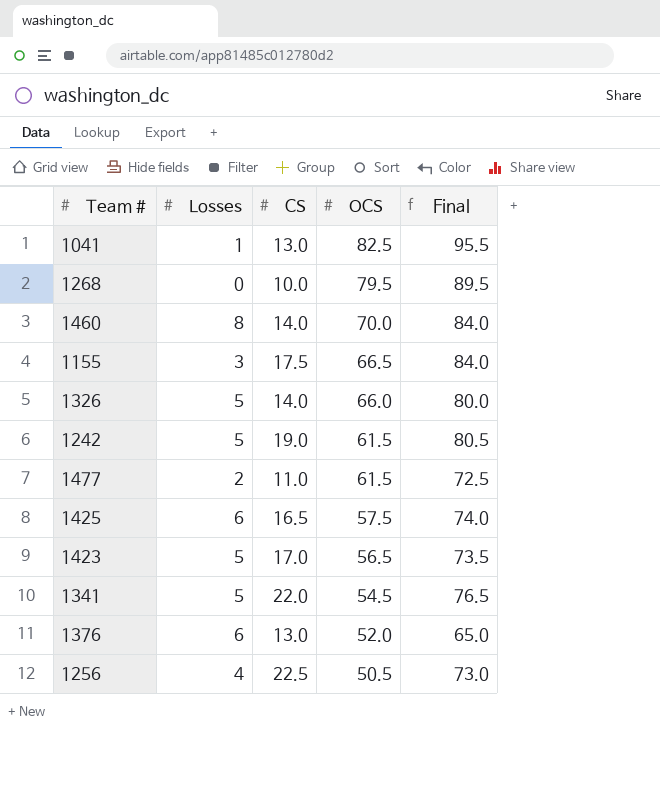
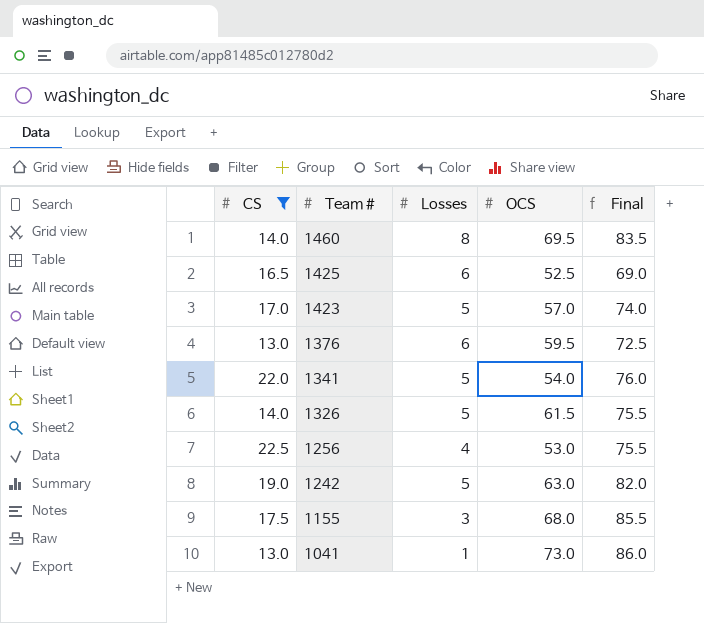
filter: none -> CS >= 13.0
row order: OCS descending -> Team # descending
column CS | position: 3 -> 1
1460 | OCS: 70.0 -> 69.5
1460 | Final: 84.0 -> 83.5
1425 | OCS: 57.5 -> 52.5
1425 | Final: 74.0 -> 69.0
1423 | OCS: 56.5 -> 57.0
1423 | Final: 73.5 -> 74.0
1376 | OCS: 52.0 -> 59.5
1376 | Final: 65.0 -> 72.5
1341 | OCS: 54.5 -> 54.0
1341 | Final: 76.5 -> 76.0
1326 | OCS: 66.0 -> 61.5
1326 | Final: 80.0 -> 75.5
1256 | OCS: 50.5 -> 53.0
1256 | Final: 73.0 -> 75.5
1242 | OCS: 61.5 -> 63.0
1242 | Final: 80.5 -> 82.0
1155 | OCS: 66.5 -> 68.0
1155 | Final: 84.0 -> 85.5
1041 | OCS: 82.5 -> 73.0
1041 | Final: 95.5 -> 86.0

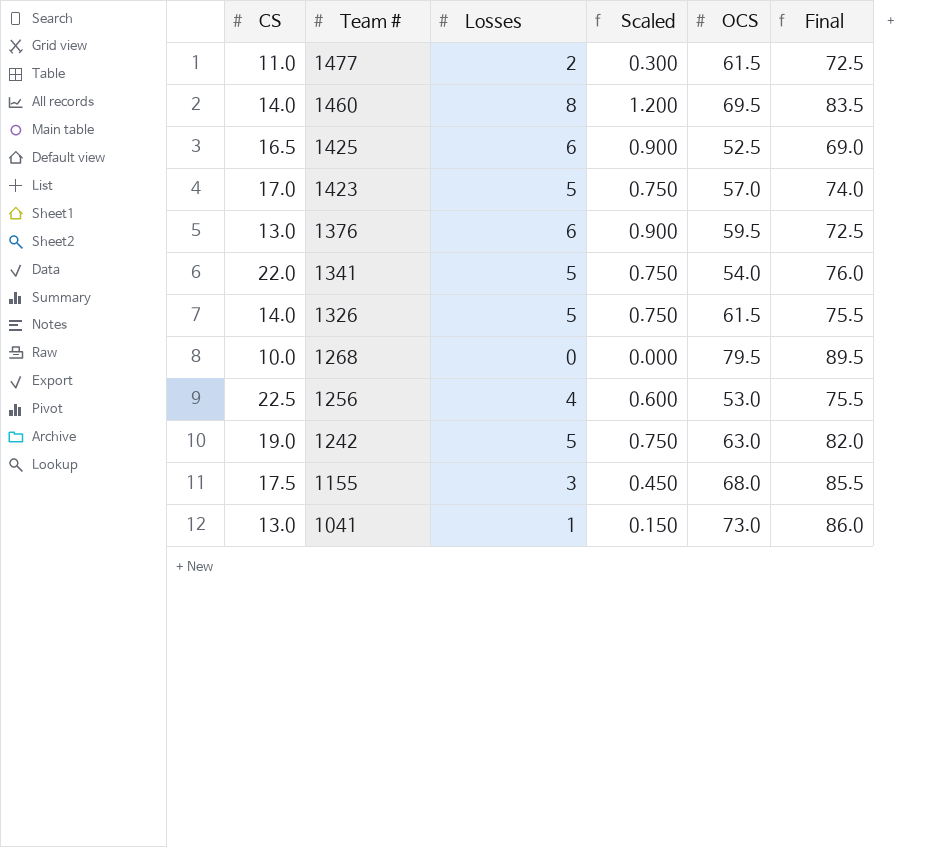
filter: CS >= 13.0 -> none
column Scaled | formula: none -> [Losses] * 0.15

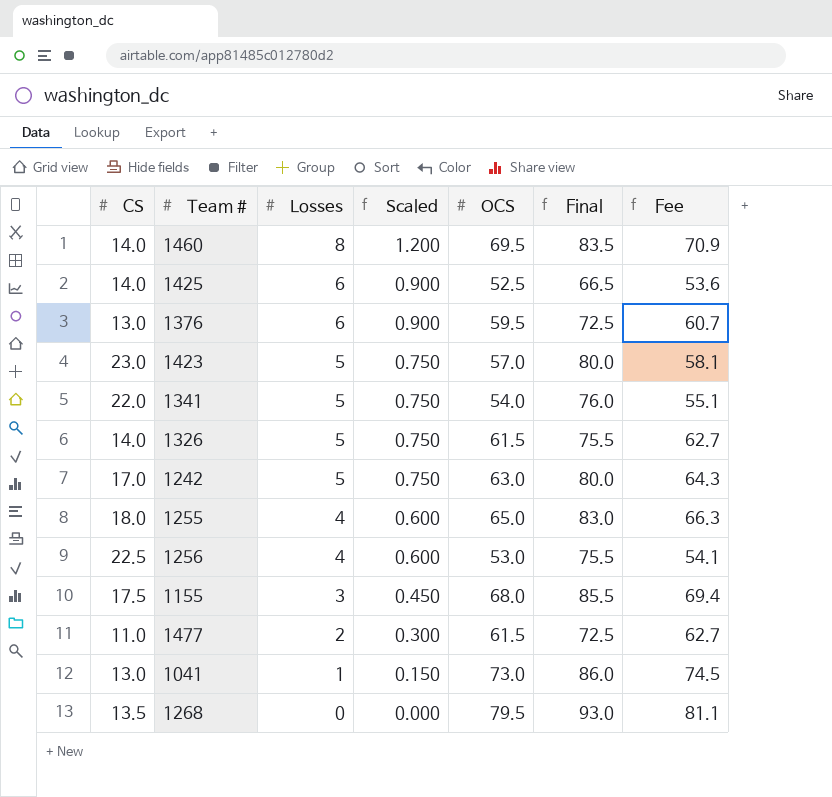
row order: Team # descending -> Losses descending
column Fee | formula: none -> [OCS] * 1.02
1425 | CS: 16.5 -> 14.0
1425 | Final: 69.0 -> 66.5
1423 | CS: 17.0 -> 23.0
1423 | Final: 74.0 -> 80.0
1242 | CS: 19.0 -> 17.0
1242 | Final: 82.0 -> 80.0
row 1255: none -> 18.0 | 4 | 0.600 | 65.0 | 83.0 | 66.3
1268 | CS: 10.0 -> 13.5
1268 | Final: 89.5 -> 93.0

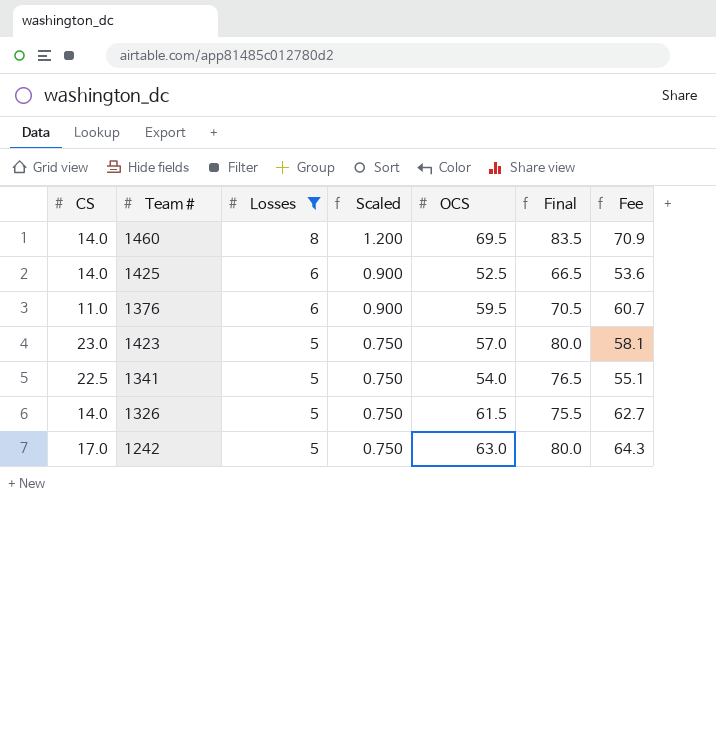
filter: none -> Losses >= 5
1376 | CS: 13.0 -> 11.0
1376 | Final: 72.5 -> 70.5
1341 | CS: 22.0 -> 22.5
1341 | Final: 76.0 -> 76.5

